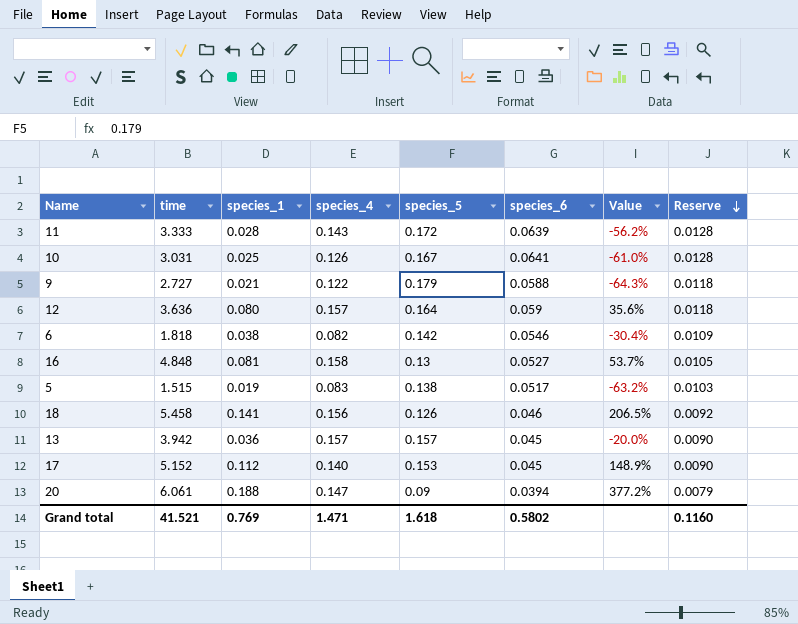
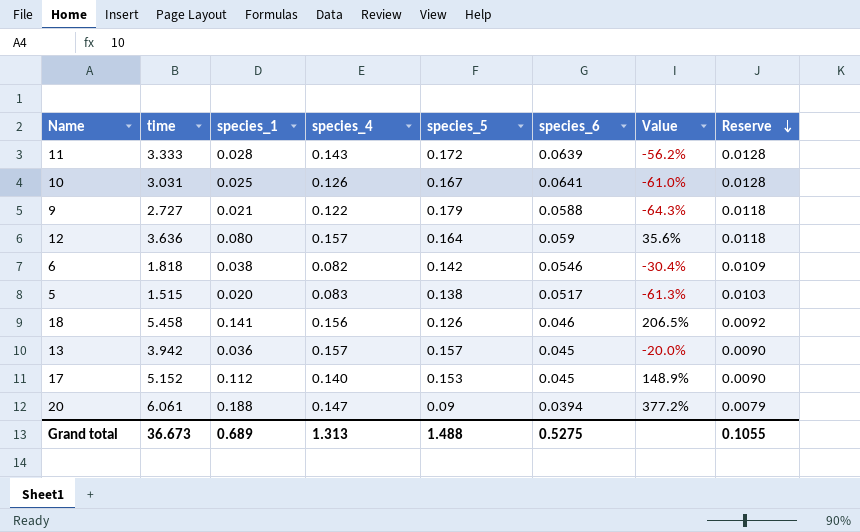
row 16: 4.848 | 0.081 | 0.158 | 0.13 | 0.0527 | 53.7% | 0.0105 -> none
5 | species_1: 0.019 -> 0.020
5 | Value: -63.2% -> -61.3%
Grand total | time: 41.521 -> 36.673
Grand total | species_1: 0.769 -> 0.689
Grand total | species_4: 1.471 -> 1.313
Grand total | species_5: 1.618 -> 1.488
Grand total | species_6: 0.5802 -> 0.5275
Grand total | Reserve: 0.1160 -> 0.1055

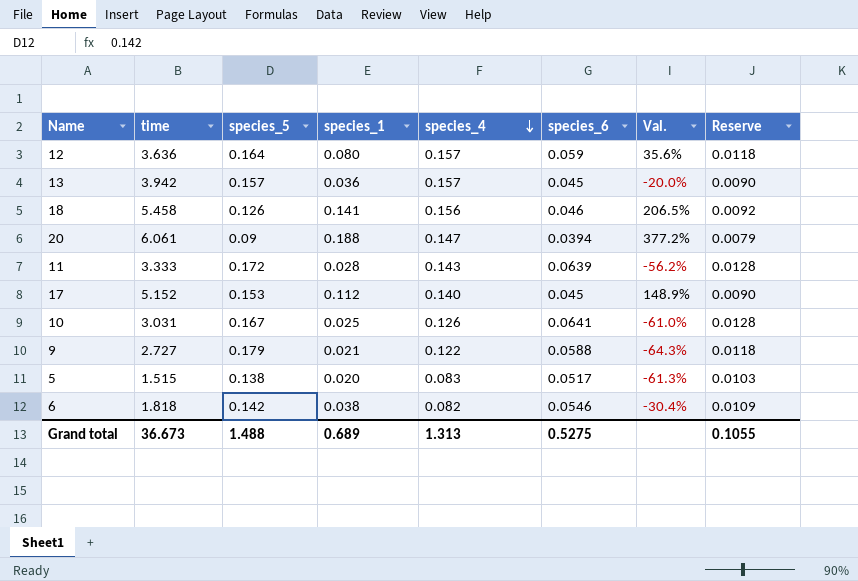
row order: Reserve descending -> species_4 descending
column species_5 | position: 5 -> 3
column name: Value -> Val.

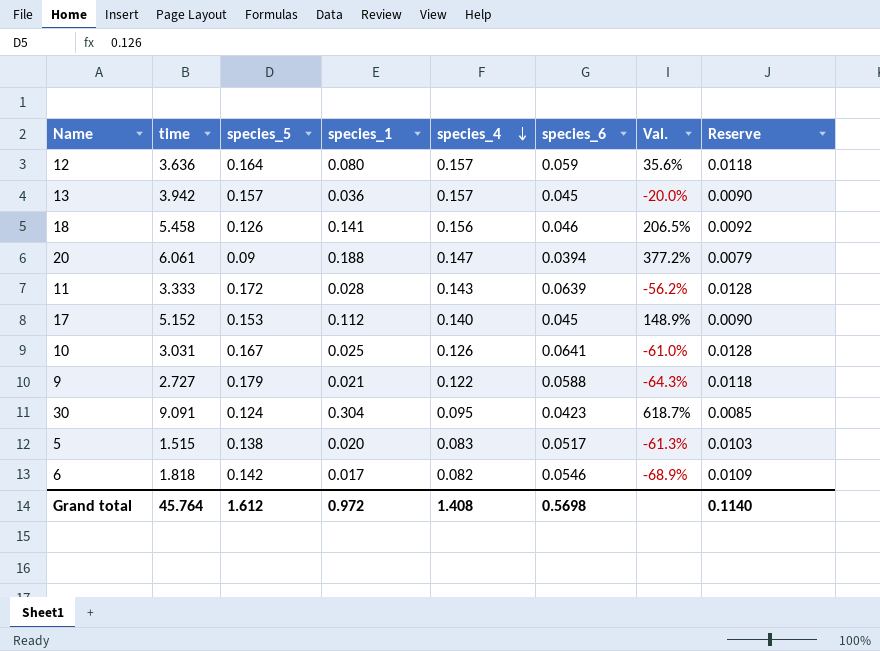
row 30: none -> 9.091 | 0.124 | 0.304 | 0.095 | 0.0423 | 618.7% | 0.0085
6 | species_1: 0.038 -> 0.017
6 | Val.: -30.4% -> -68.9%
Grand total | time: 36.673 -> 45.764
Grand total | species_5: 1.488 -> 1.612
Grand total | species_1: 0.689 -> 0.972
Grand total | species_4: 1.313 -> 1.408
Grand total | species_6: 0.5275 -> 0.5698
Grand total | Reserve: 0.1055 -> 0.1140

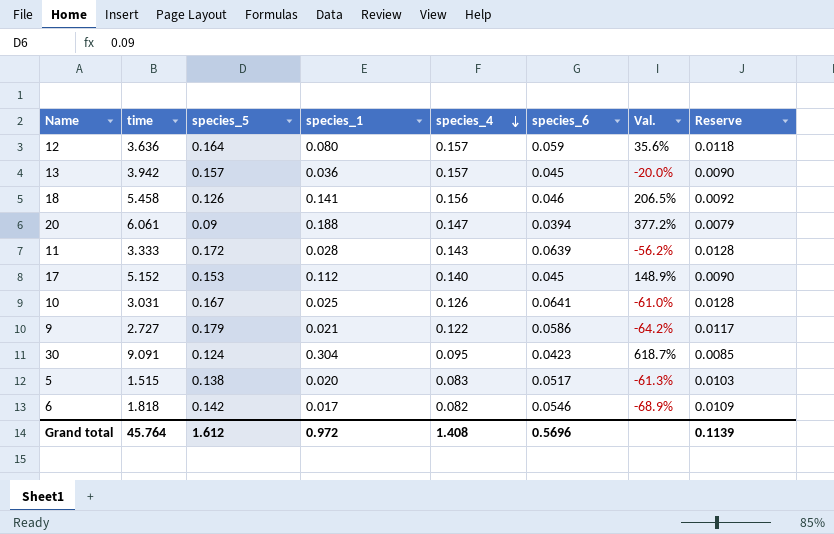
9 | species_6: 0.0588 -> 0.0586
9 | Val.: -64.3% -> -64.2%
9 | Reserve: 0.0118 -> 0.0117
Grand total | species_6: 0.5698 -> 0.5696
Grand total | Reserve: 0.1140 -> 0.1139

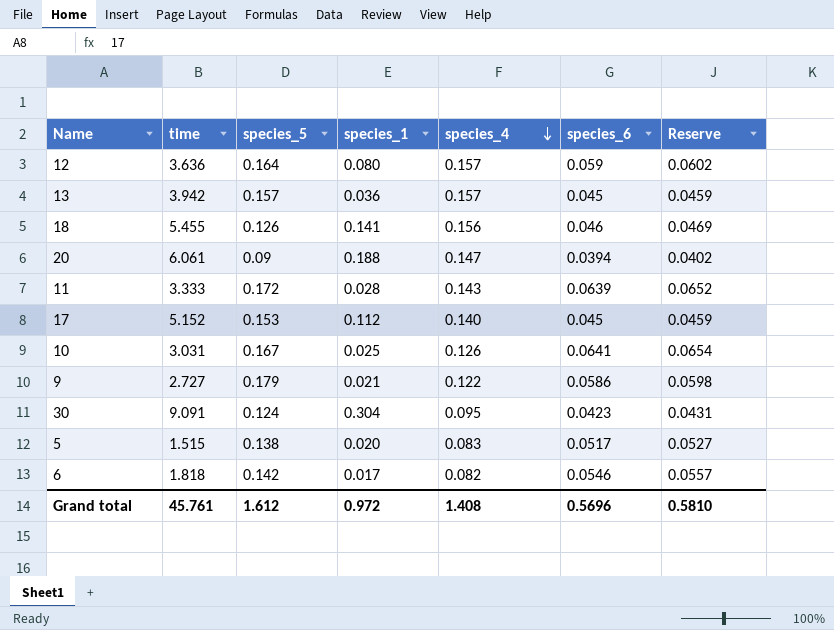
column Val. | formula: ([species_1] - [species_6]) / [species_6] -> none
column Reserve | formula: [species_6] * 0.2 -> [species_6] * 1.02
18 | time: 5.458 -> 5.455
Grand total | time: 45.764 -> 45.761
Grand total | Reserve: 0.1139 -> 0.5810

